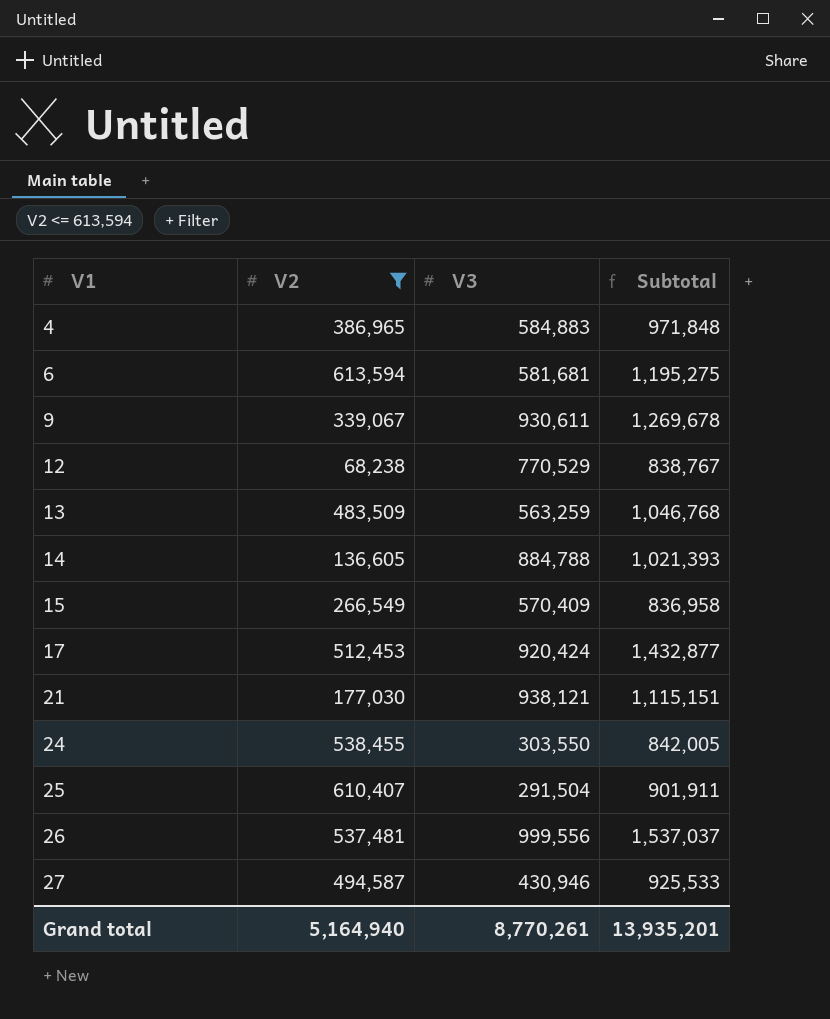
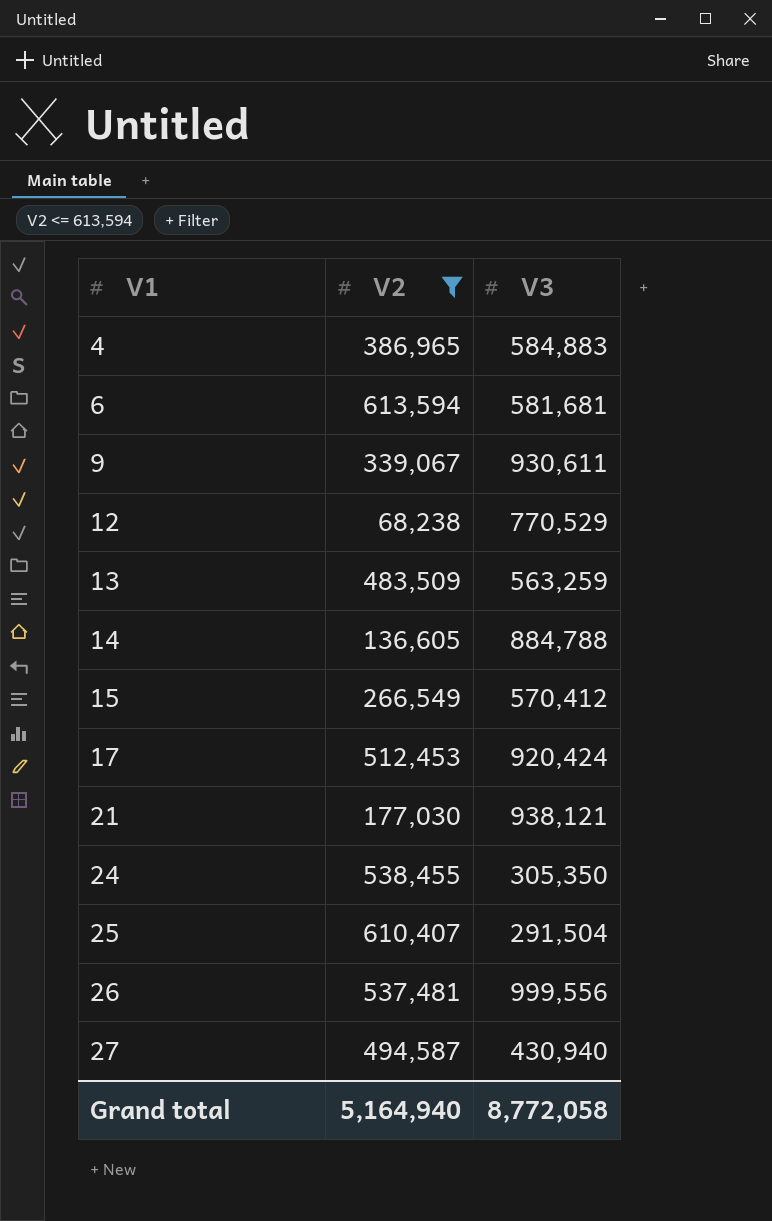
column Subtotal | formula: [V2] + [V3] -> none
15 | V3: 570,409 -> 570,412
24 | V3: 303,550 -> 305,350
27 | V3: 430,946 -> 430,940
Grand total | V3: 8,770,261 -> 8,772,058

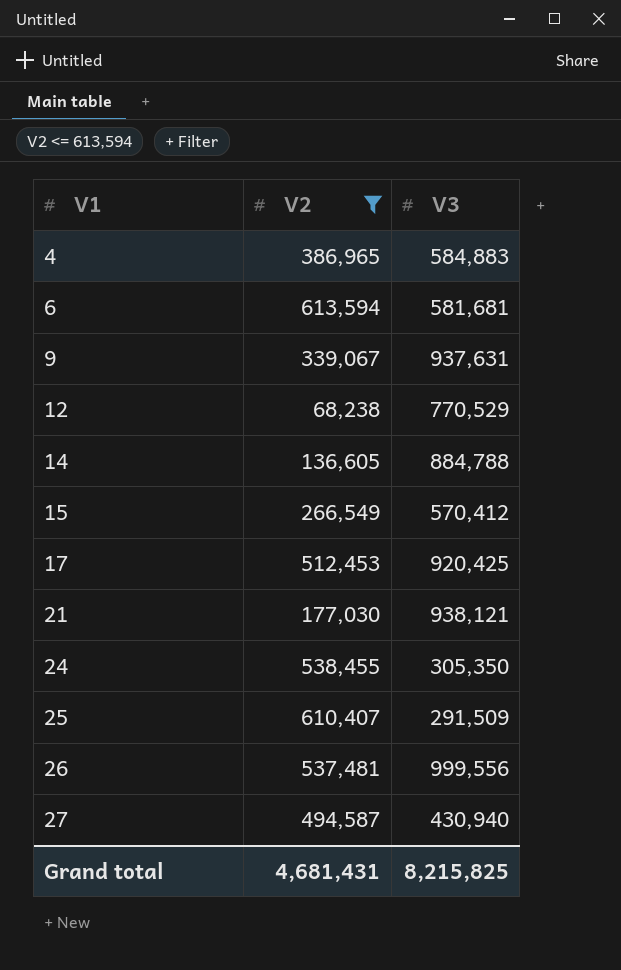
row 13: 483,509 | 563,259 -> none
9 | V3: 930,611 -> 937,631
17 | V3: 920,424 -> 920,425
25 | V3: 291,504 -> 291,509
Grand total | V2: 5,164,940 -> 4,681,431
Grand total | V3: 8,772,058 -> 8,215,825

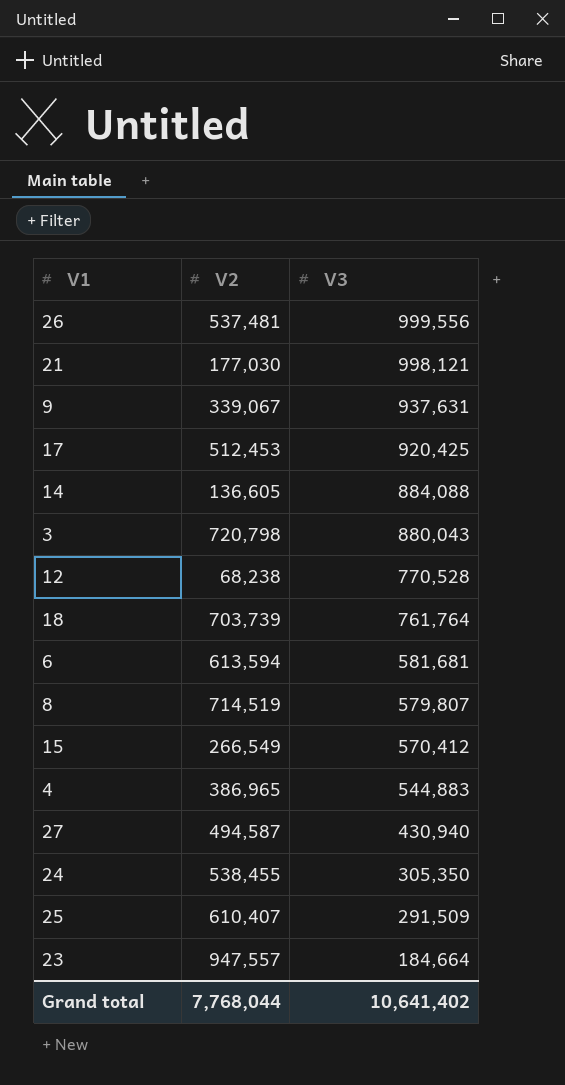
filter: V2 <= 613,594 -> none
row order: V1 ascending -> V3 descending
21 | V3: 938,121 -> 998,121
14 | V3: 884,788 -> 884,088
12 | V3: 770,529 -> 770,528
4 | V3: 584,883 -> 544,883
Grand total | V2: 4,681,431 -> 7,768,044
Grand total | V3: 8,215,825 -> 10,641,402

